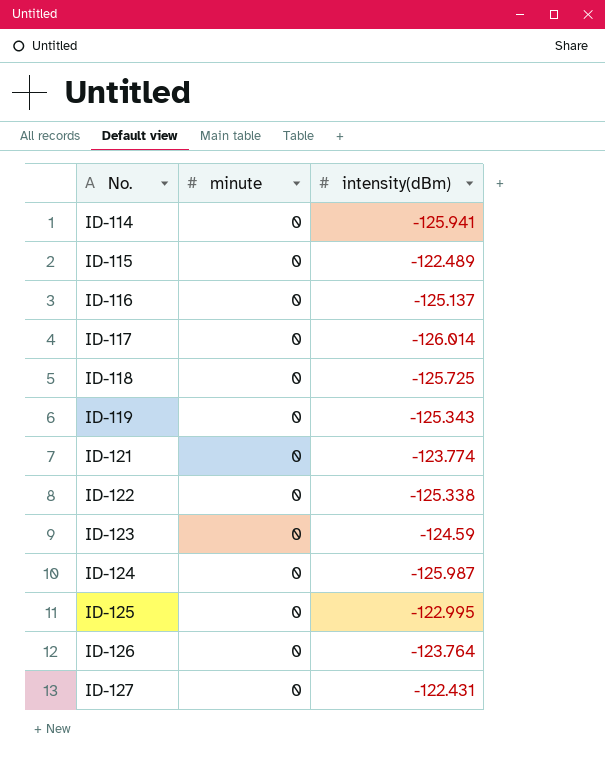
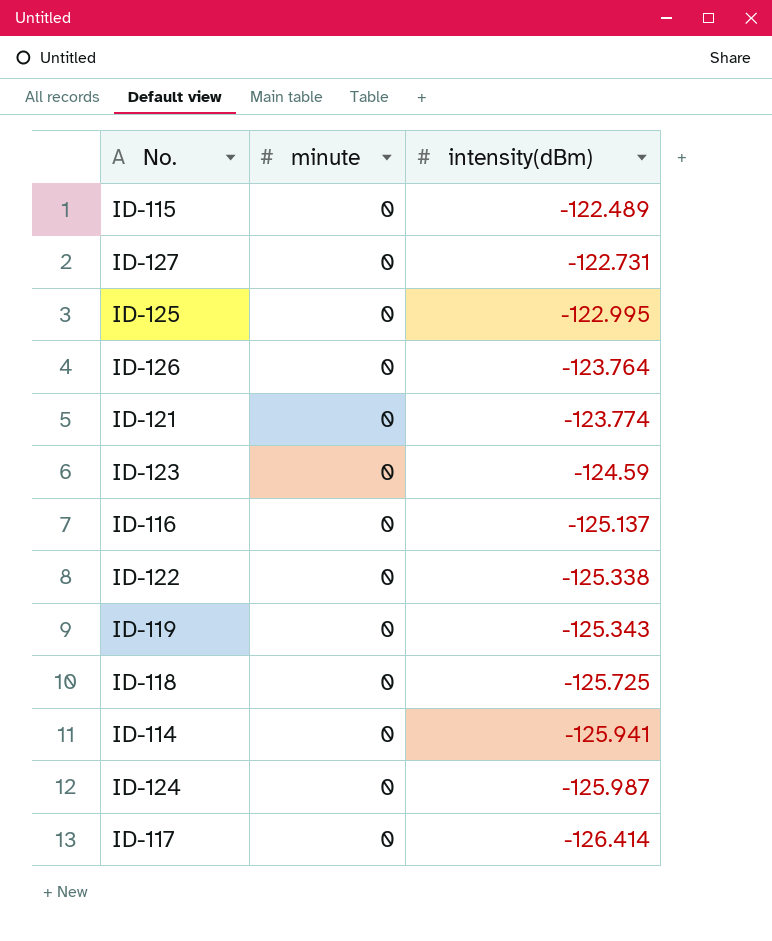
row order: No. ascending -> intensity(dBm) descending
ID-127 | intensity(dBm): -122.431 -> -122.731
ID-117 | intensity(dBm): -126.014 -> -126.414

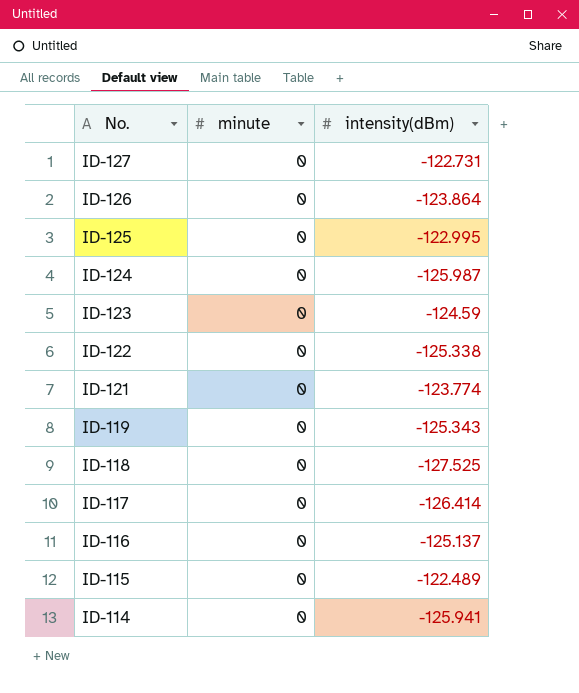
row order: intensity(dBm) descending -> No. descending
ID-126 | intensity(dBm): -123.764 -> -123.864
ID-118 | intensity(dBm): -125.725 -> -127.525

